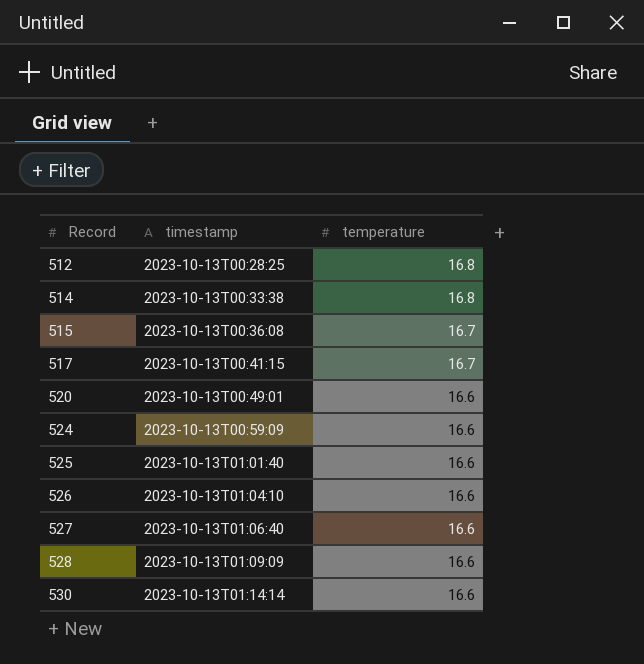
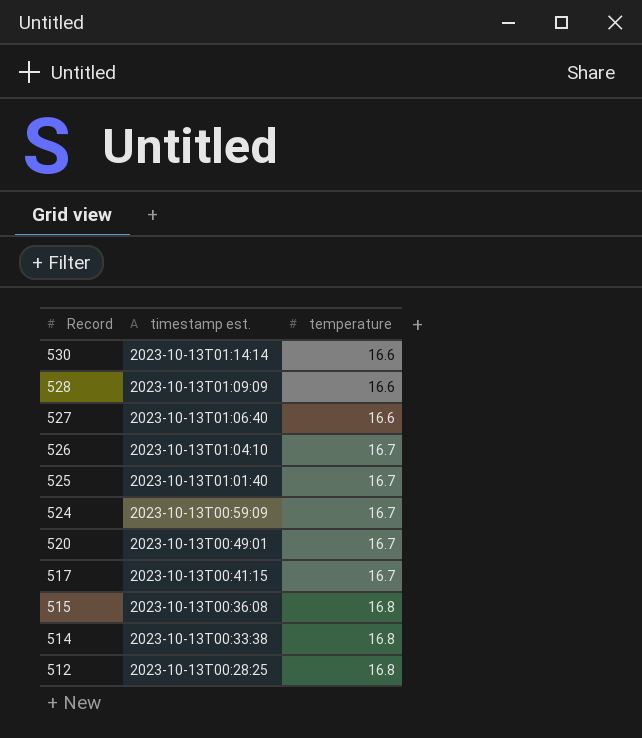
row order: Record ascending -> Record descending
column name: timestamp -> timestamp est.
526 | temperature: 16.6 -> 16.7
525 | temperature: 16.6 -> 16.7
524 | temperature: 16.6 -> 16.7
520 | temperature: 16.6 -> 16.7
515 | temperature: 16.7 -> 16.8

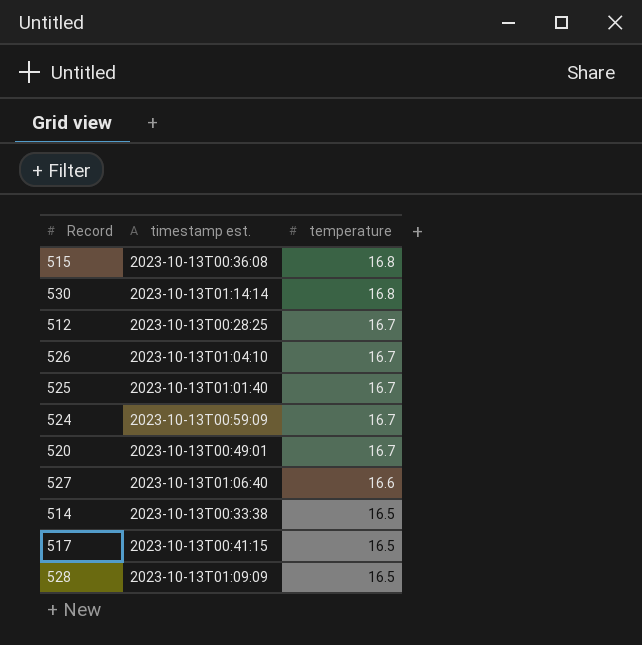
row order: Record descending -> temperature descending
530 | temperature: 16.6 -> 16.8
512 | temperature: 16.8 -> 16.7
514 | temperature: 16.8 -> 16.5
517 | temperature: 16.7 -> 16.5
528 | temperature: 16.6 -> 16.5

